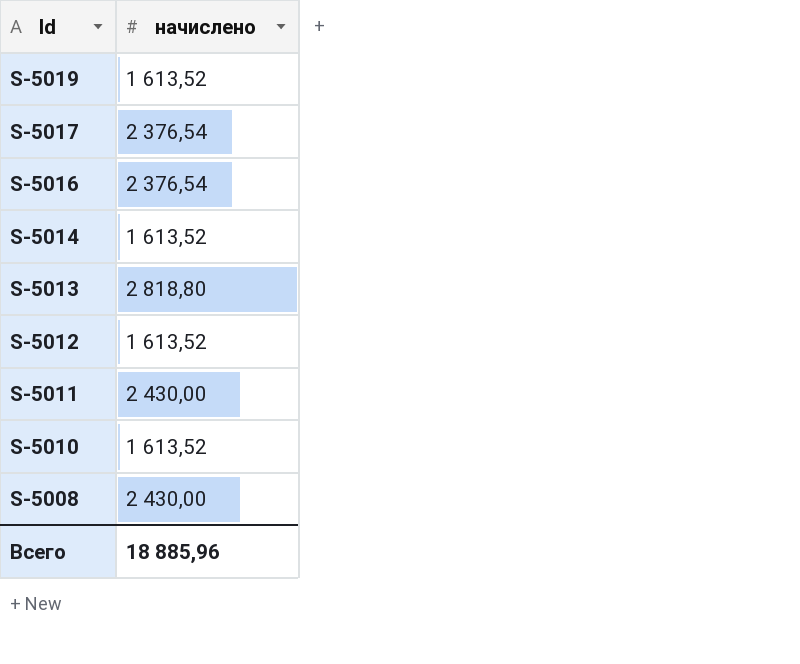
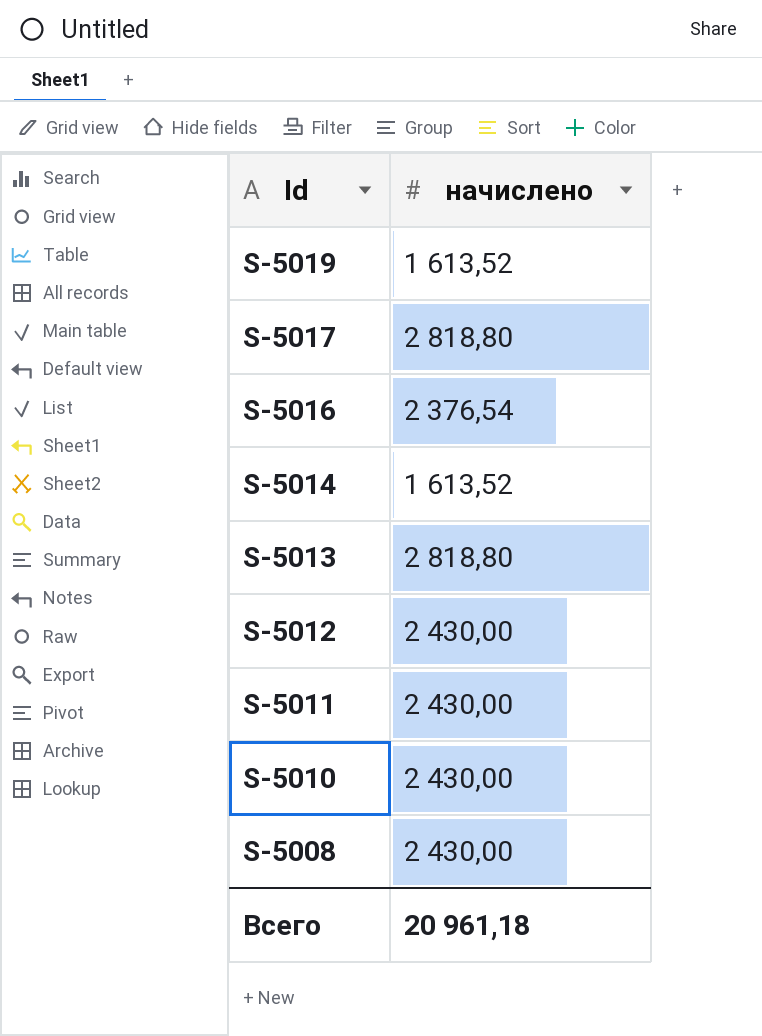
S-5017 | начислено: 2 376,54 -> 2 818,80
S-5012 | начислено: 1 613,52 -> 2 430,00
S-5010 | начислено: 1 613,52 -> 2 430,00
Всего | начислено: 18 885,96 -> 20 961,18

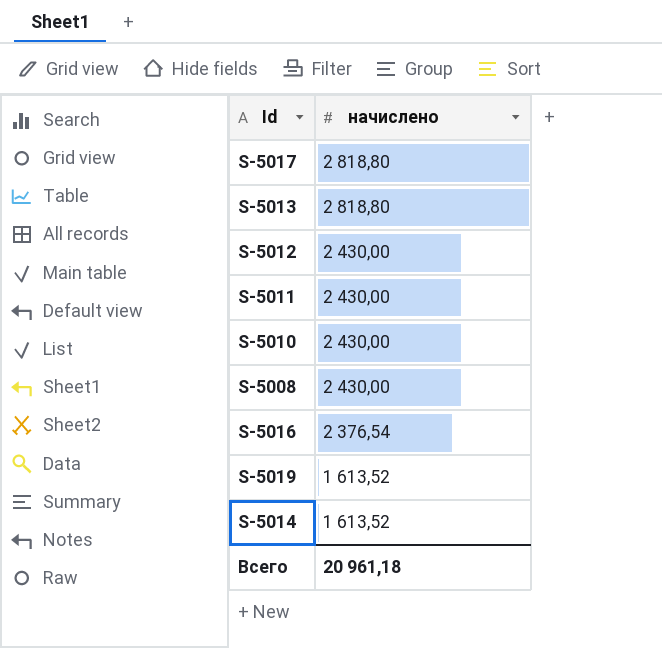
row order: Id descending -> начислено descending

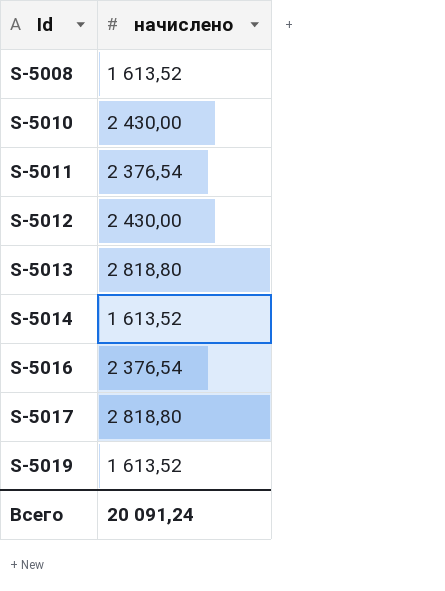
row order: начислено descending -> Id ascending
S-5008 | начислено: 2 430,00 -> 1 613,52
S-5011 | начислено: 2 430,00 -> 2 376,54
Всего | начислено: 20 961,18 -> 20 091,24

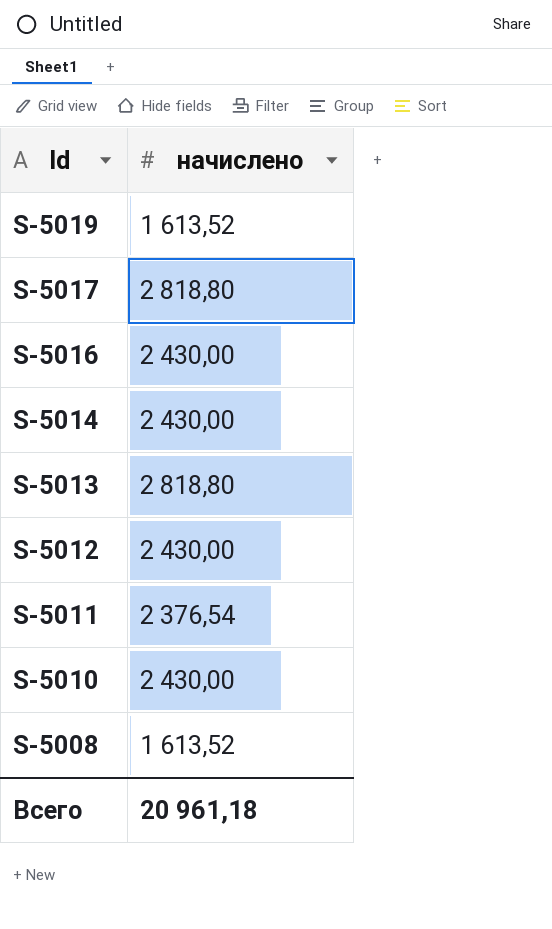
row order: Id ascending -> Id descending
S-5016 | начислено: 2 376,54 -> 2 430,00
S-5014 | начислено: 1 613,52 -> 2 430,00
Всего | начислено: 20 091,24 -> 20 961,18

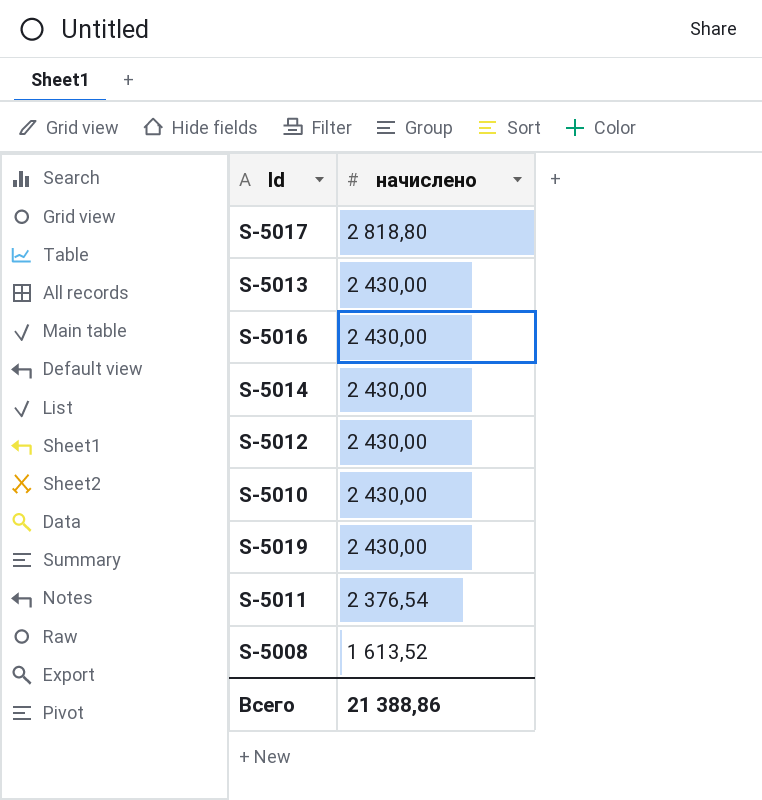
row order: Id descending -> начислено descending
S-5013 | начислено: 2 818,80 -> 2 430,00
S-5019 | начислено: 1 613,52 -> 2 430,00
Всего | начислено: 20 961,18 -> 21 388,86

